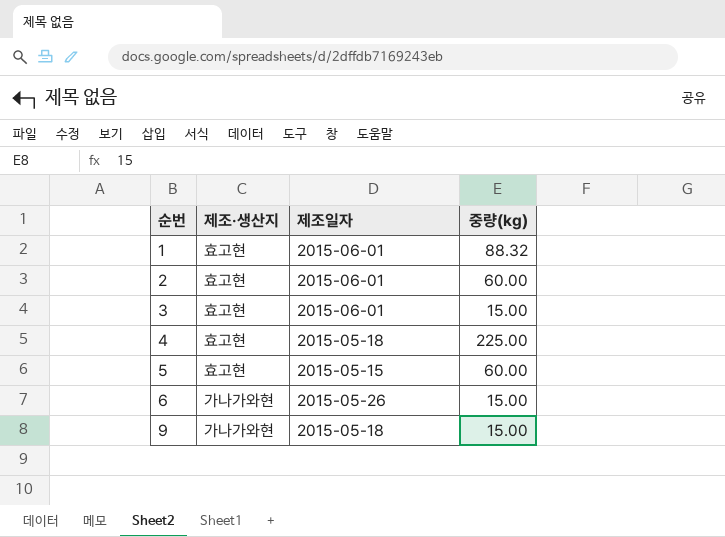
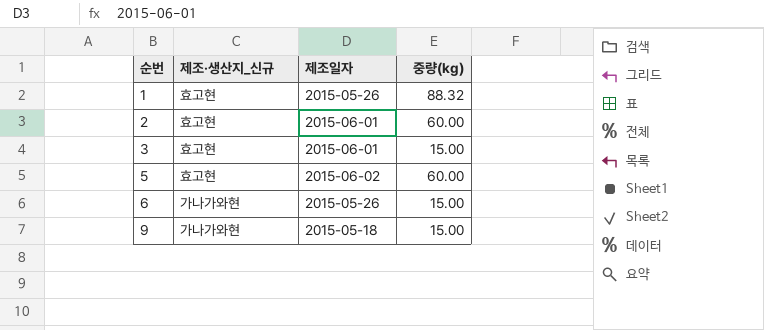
column name: 제조·생산지 -> 제조·생산지_신규
row 4: 효고현 | 2015-05-18 | 225.00 -> none
1 | 제조일자: 2015-06-01 -> 2015-05-26
5 | 제조일자: 2015-05-15 -> 2015-06-02

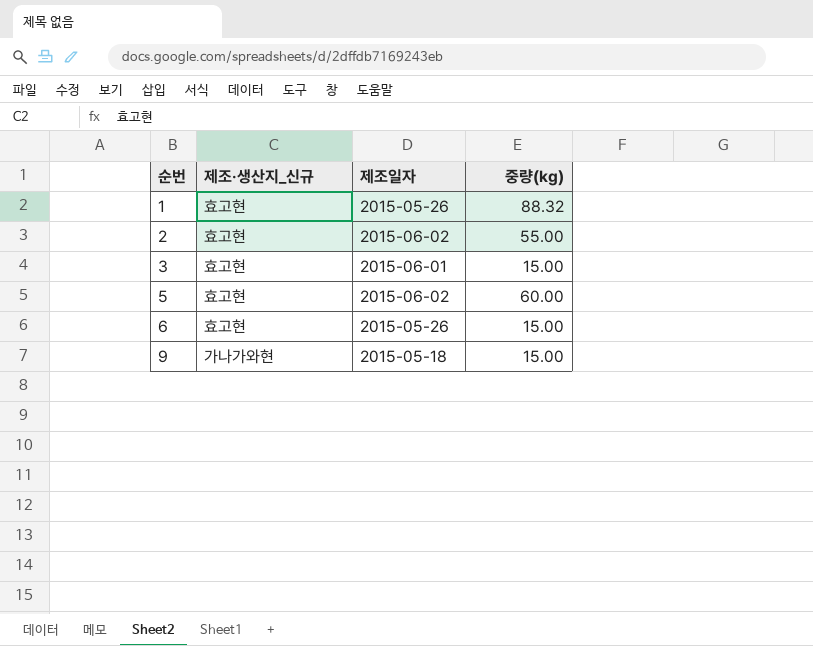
2 | 제조일자: 2015-06-01 -> 2015-06-02
2 | 중량(kg): 60.00 -> 55.00
6 | 제조·생산지_신규: 가나가와현 -> 효고현

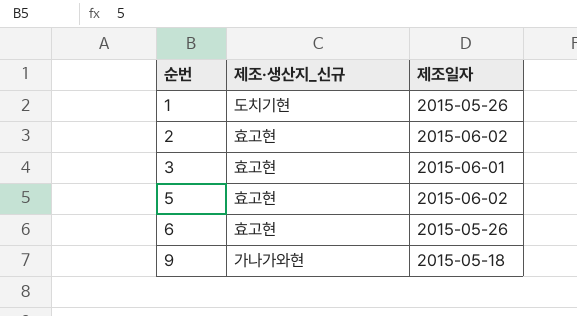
column 중량(kg) | position: 4 -> none
1 | 제조·생산지_신규: 효고현 -> 도치기현

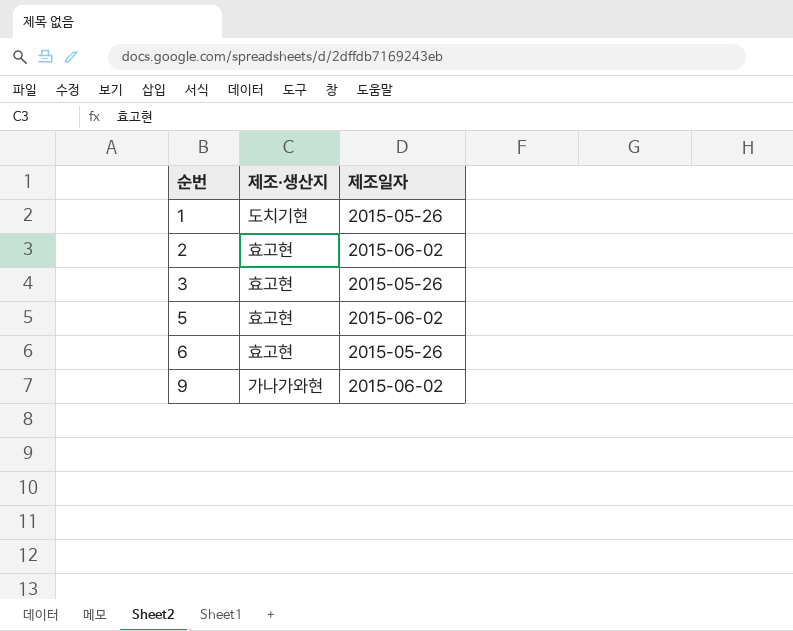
column name: 제조·생산지_신규 -> 제조·생산지
3 | 제조일자: 2015-06-01 -> 2015-05-26
9 | 제조일자: 2015-05-18 -> 2015-06-02

